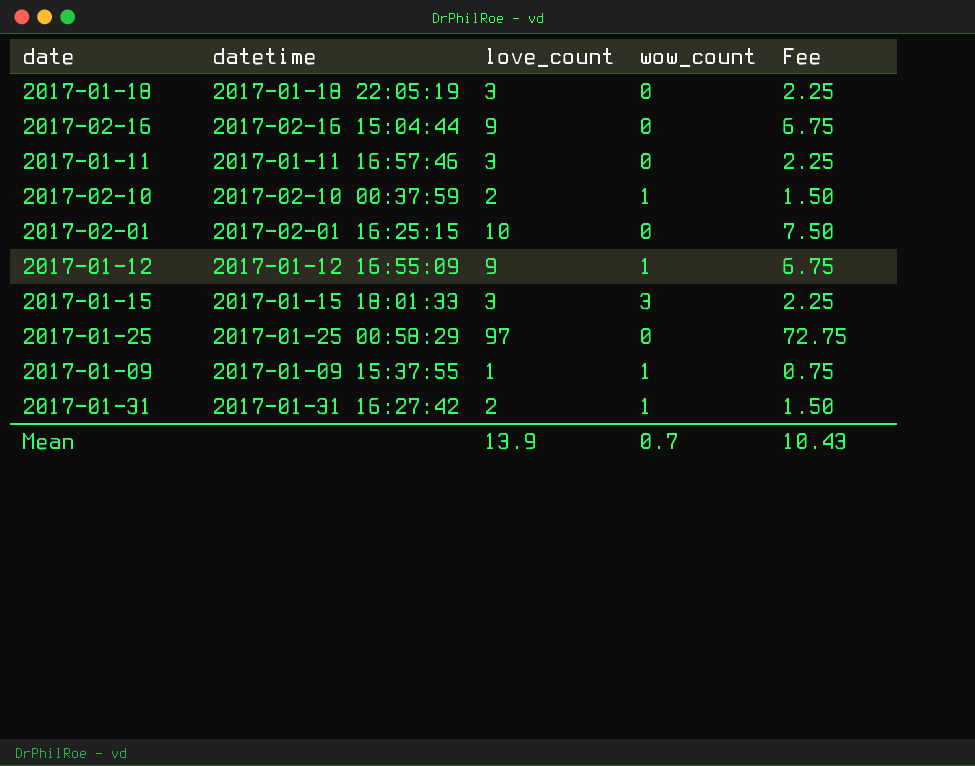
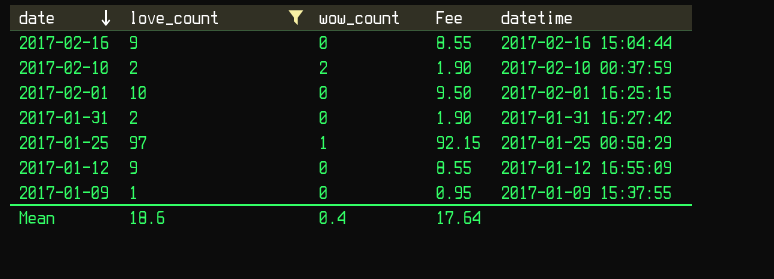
filter: none -> love_count != 3
row order: none -> date descending
column Fee | formula: [love_count] * 0.75 -> [love_count] * 0.95
column datetime | position: 2 -> 5
2017-02-10 | wow_count: 1 -> 2
2017-01-31 | wow_count: 1 -> 0
2017-01-25 | wow_count: 0 -> 1
2017-01-12 | wow_count: 1 -> 0
2017-01-09 | wow_count: 1 -> 0
Mean | love_count: 13.9 -> 18.6
Mean | wow_count: 0.7 -> 0.4
Mean | Fee: 10.43 -> 17.64

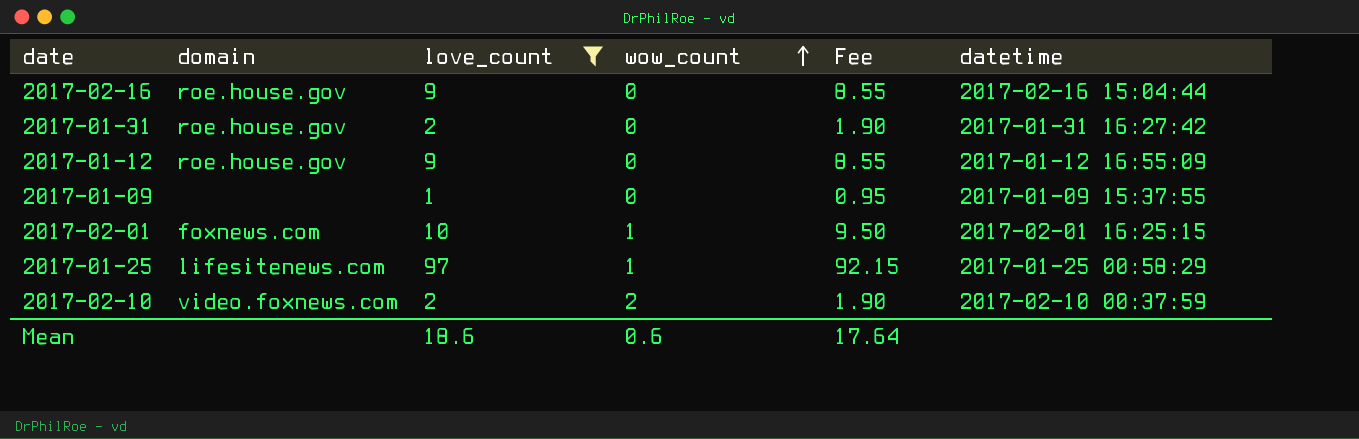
row order: date descending -> wow_count ascending
column domain | position: none -> 2
2017-02-01 | wow_count: 0 -> 1
Mean | wow_count: 0.4 -> 0.6

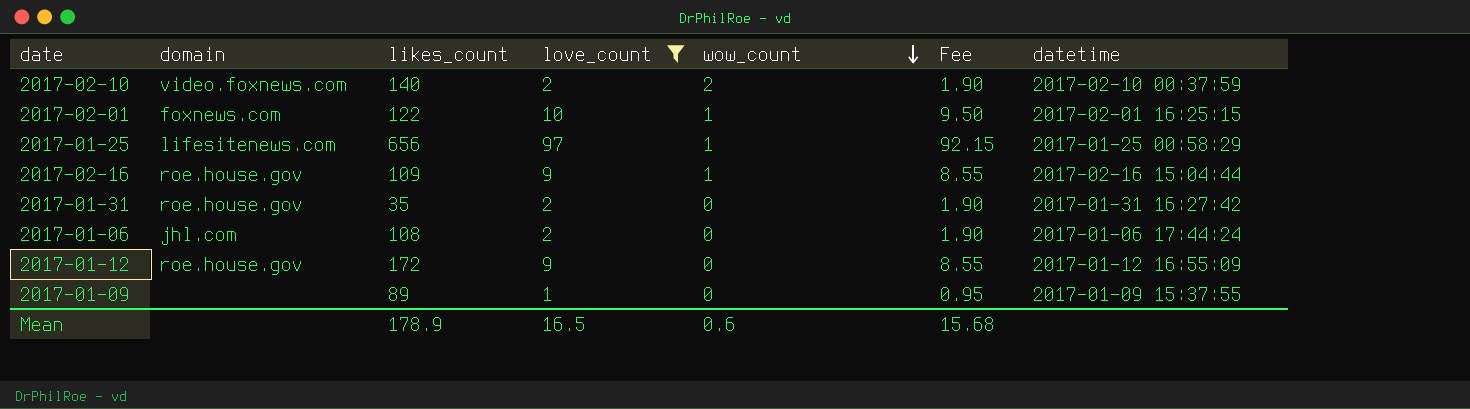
row order: wow_count ascending -> wow_count descending
column likes_count | position: none -> 3
2017-02-16 | wow_count: 0 -> 1
row 2017-01-06: none -> jhl.com | 108 | 2 | 0 | 1.90 | 2017-01-06 17:44:24
Mean | love_count: 18.6 -> 16.5
Mean | Fee: 17.64 -> 15.68

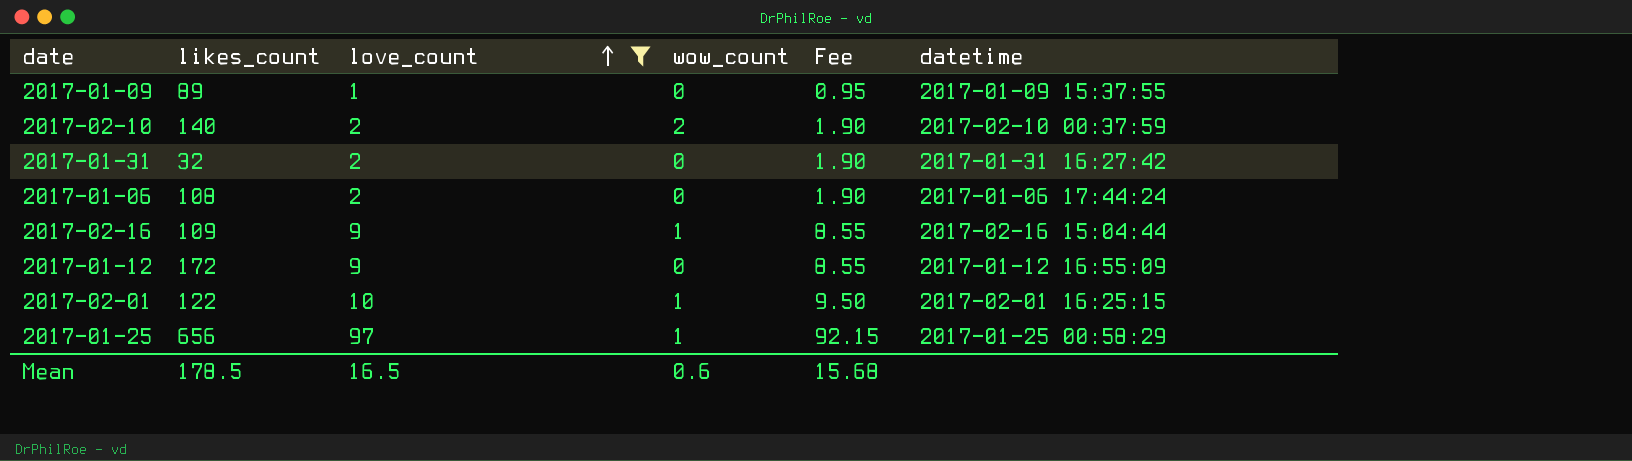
row order: wow_count descending -> love_count ascending
column domain | position: 2 -> none
2017-01-31 | likes_count: 35 -> 32
Mean | likes_count: 178.9 -> 178.5

